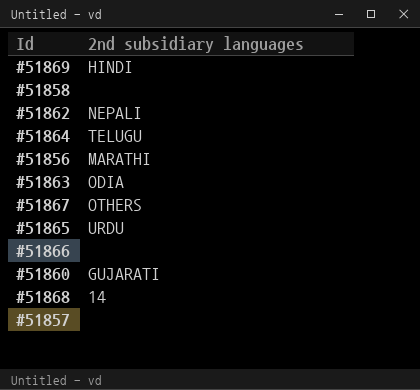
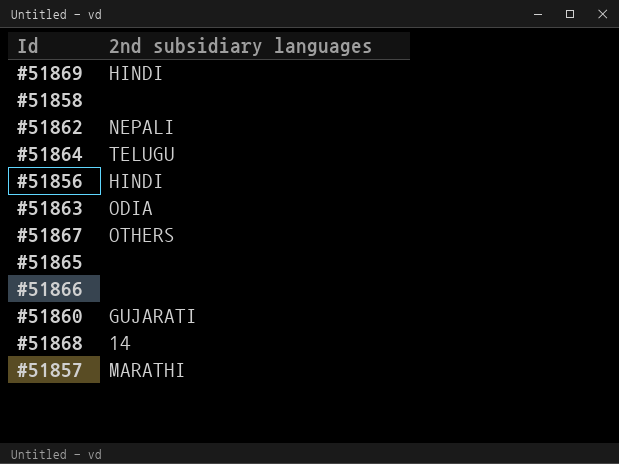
#51856 | 2nd subsidiary languages: MARATHI -> HINDI
#51865 | 2nd subsidiary languages: URDU -> none
#51857 | 2nd subsidiary languages: none -> MARATHI

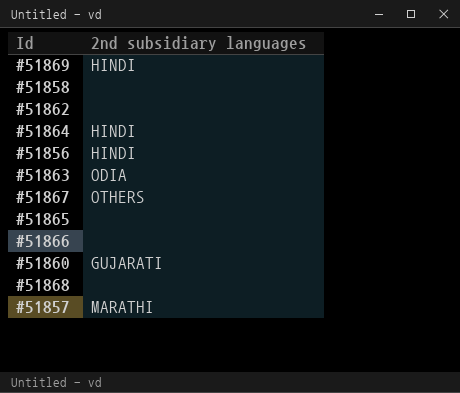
#51862 | 2nd subsidiary languages: NEPALI -> none
#51864 | 2nd subsidiary languages: TELUGU -> HINDI
#51868 | 2nd subsidiary languages: 14 -> none

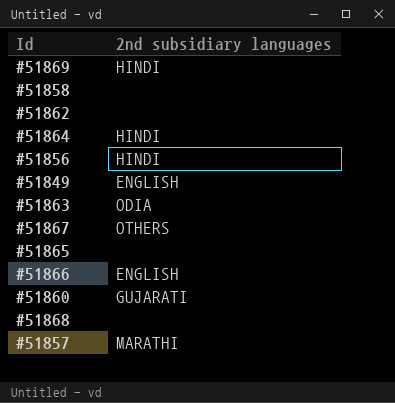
row #51849: none -> ENGLISH
#51866 | 2nd subsidiary languages: none -> ENGLISH

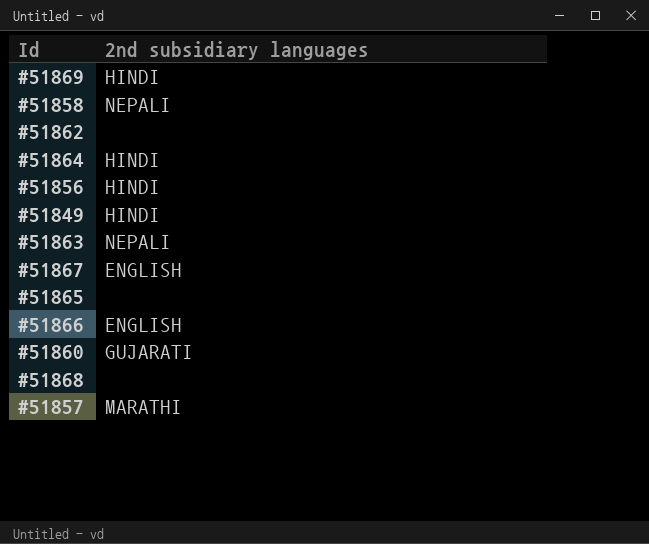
#51858 | 2nd subsidiary languages: none -> NEPALI
#51849 | 2nd subsidiary languages: ENGLISH -> HINDI
#51863 | 2nd subsidiary languages: ODIA -> NEPALI
#51867 | 2nd subsidiary languages: OTHERS -> ENGLISH

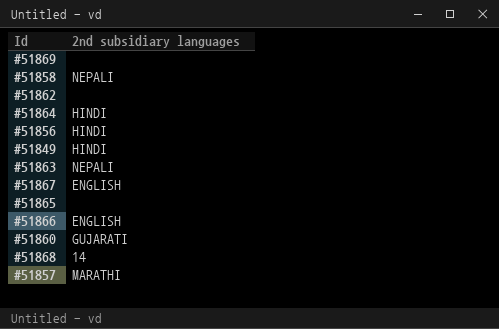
#51869 | 2nd subsidiary languages: HINDI -> none
#51868 | 2nd subsidiary languages: none -> 14

